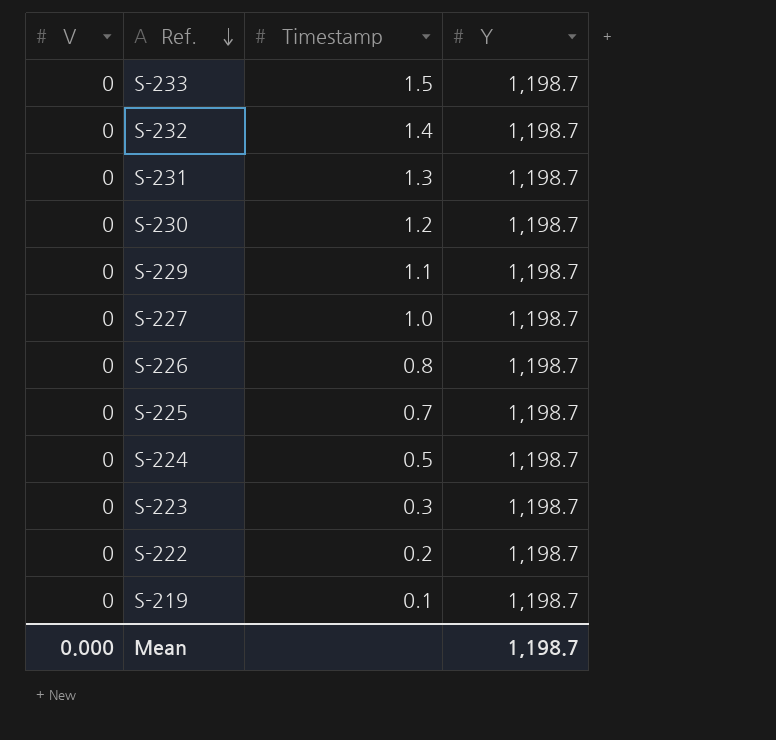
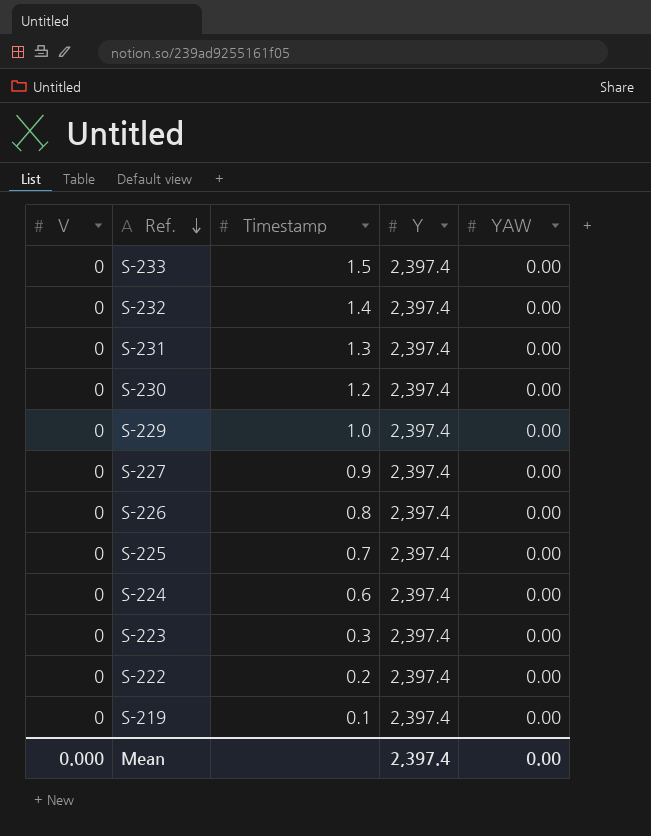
column YAW | position: none -> 5
S-233 | Y: 1,198.7 -> 2,397.4
S-232 | Y: 1,198.7 -> 2,397.4
S-231 | Y: 1,198.7 -> 2,397.4
S-230 | Y: 1,198.7 -> 2,397.4
S-229 | Timestamp: 1.1 -> 1.0
S-229 | Y: 1,198.7 -> 2,397.4
S-227 | Timestamp: 1.0 -> 0.9
S-227 | Y: 1,198.7 -> 2,397.4
S-226 | Y: 1,198.7 -> 2,397.4
S-225 | Y: 1,198.7 -> 2,397.4
S-224 | Timestamp: 0.5 -> 0.6
S-224 | Y: 1,198.7 -> 2,397.4
S-223 | Y: 1,198.7 -> 2,397.4
S-222 | Y: 1,198.7 -> 2,397.4
S-219 | Y: 1,198.7 -> 2,397.4
Mean | Y: 1,198.7 -> 2,397.4

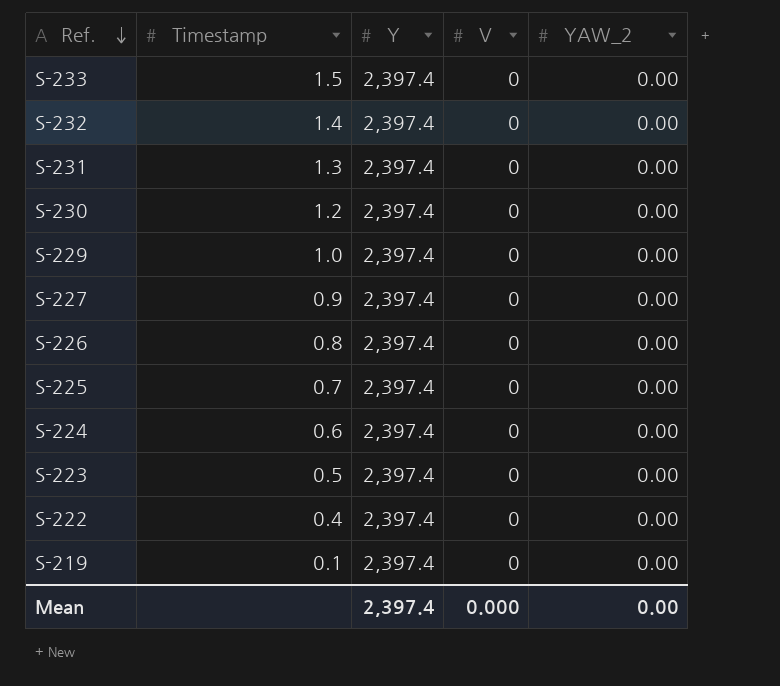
column V | position: 1 -> 4
column name: YAW -> YAW_2
S-223 | Timestamp: 0.3 -> 0.5
S-222 | Timestamp: 0.2 -> 0.4

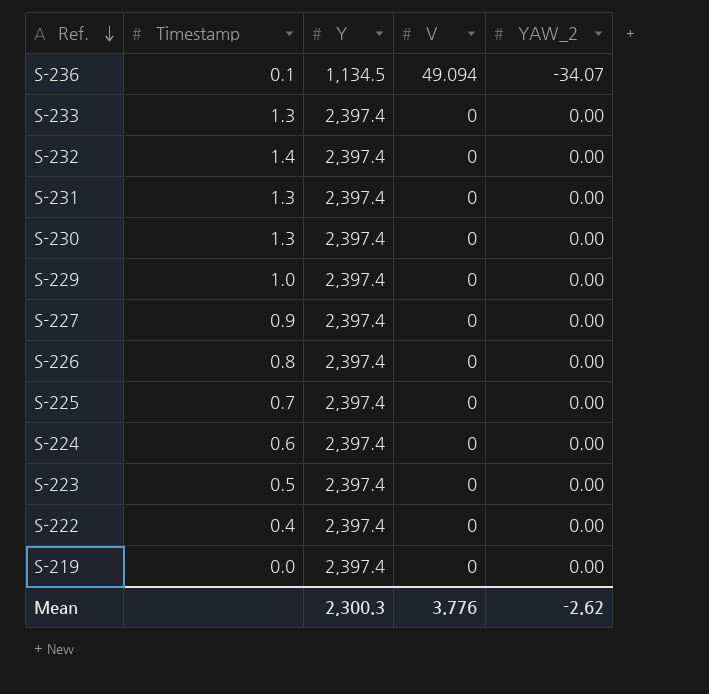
row S-236: none -> 0.1 | 1,134.5 | 49.094 | -34.07
S-233 | Timestamp: 1.5 -> 1.3
S-230 | Timestamp: 1.2 -> 1.3
S-219 | Timestamp: 0.1 -> 0.0
Mean | Y: 2,397.4 -> 2,300.3
Mean | V: 0.000 -> 3.776
Mean | YAW_2: 0.00 -> -2.62

